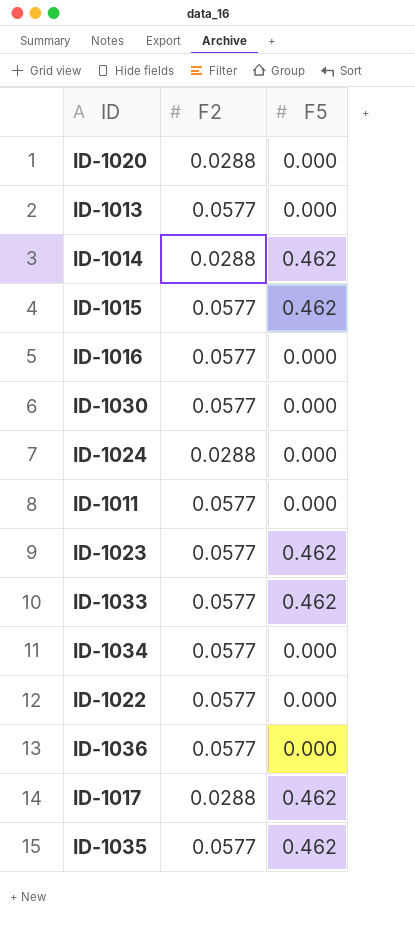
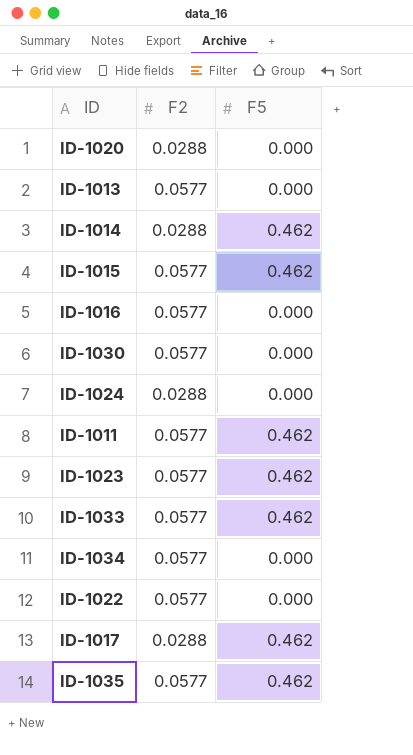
row ID-1036: 0.0577 | 0.000 -> none
ID-1011 | F5: 0.000 -> 0.462

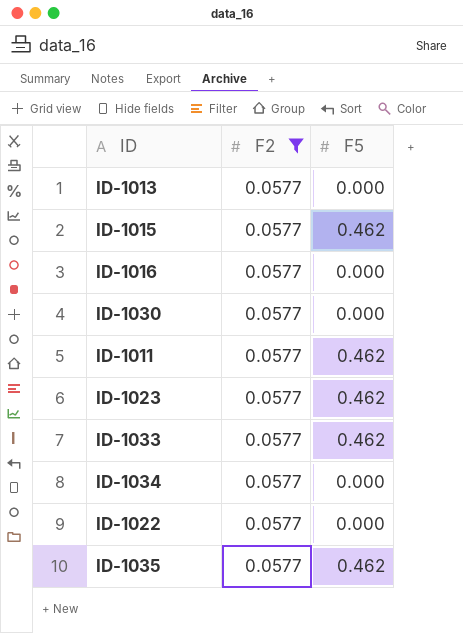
filter: none -> F2 = 0.0577

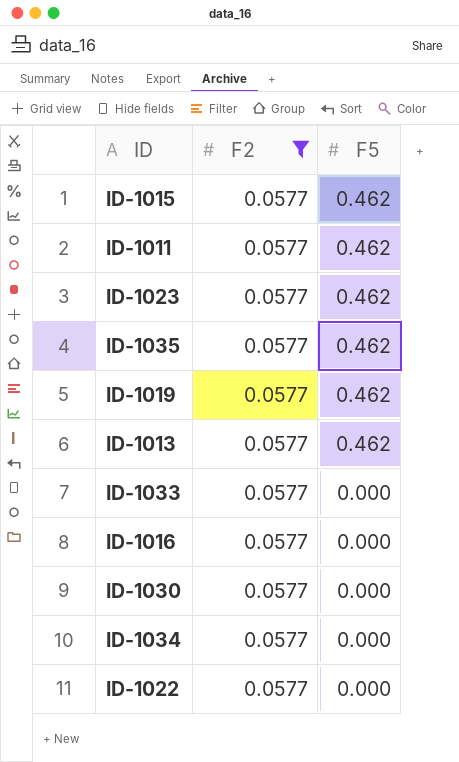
row order: none -> F5 descending
row ID-1019: none -> 0.0577 | 0.462
ID-1013 | F5: 0.000 -> 0.462
ID-1033 | F5: 0.462 -> 0.000

